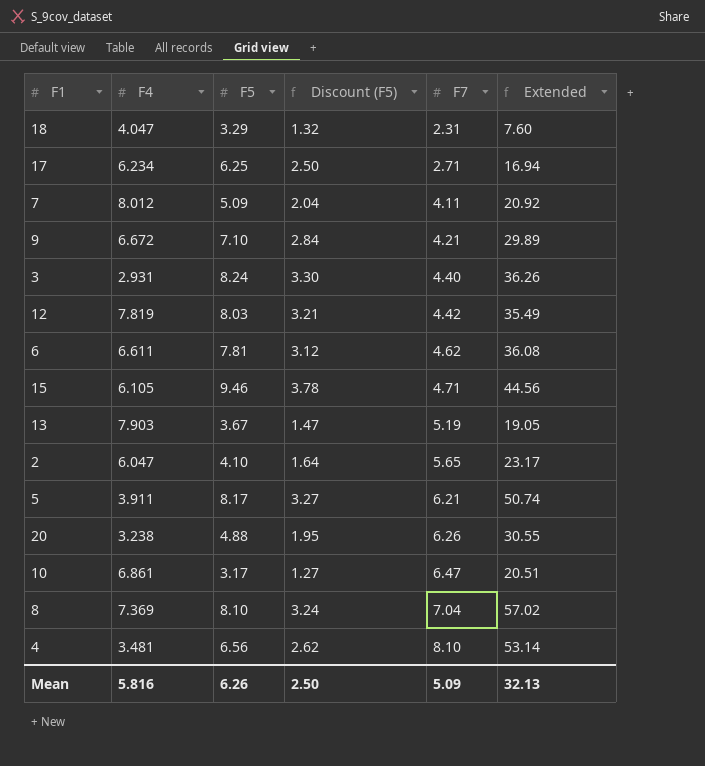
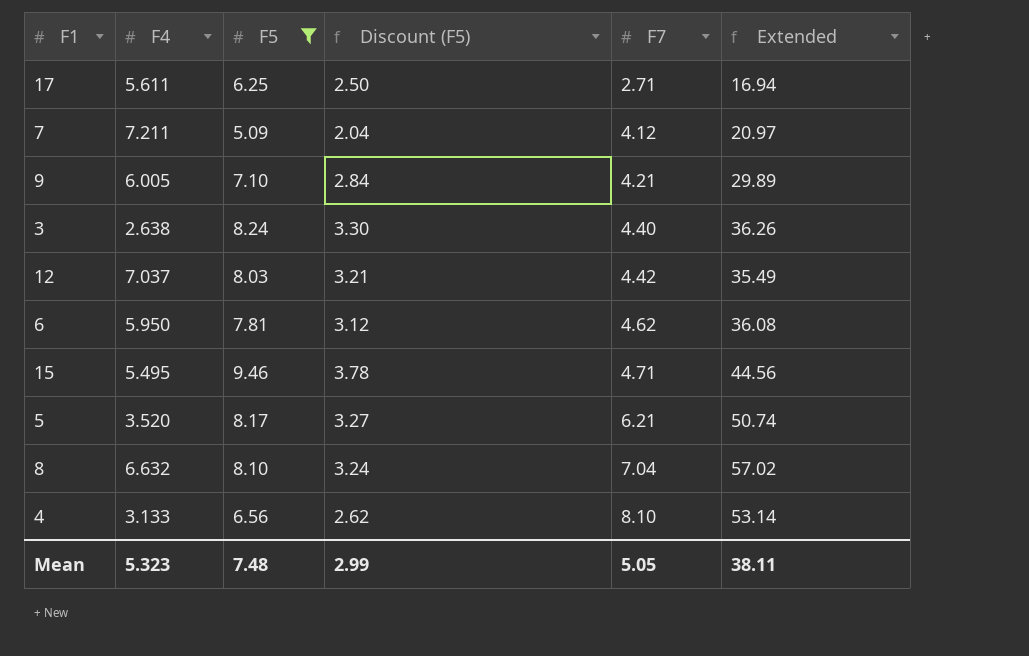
filter: none -> F5 >= 5.09
17 | F4: 6.234 -> 5.611
7 | F4: 8.012 -> 7.211
7 | F7: 4.11 -> 4.12
7 | Extended: 20.92 -> 20.97
9 | F4: 6.672 -> 6.005
3 | F4: 2.931 -> 2.638
12 | F4: 7.819 -> 7.037
6 | F4: 6.611 -> 5.950
15 | F4: 6.105 -> 5.495
5 | F4: 3.911 -> 3.520
8 | F4: 7.369 -> 6.632
4 | F4: 3.481 -> 3.133
Mean | F4: 5.816 -> 5.323
Mean | F5: 6.26 -> 7.48
Mean | Discount (F5): 2.50 -> 2.99
Mean | F7: 5.09 -> 5.05
Mean | Extended: 32.13 -> 38.11

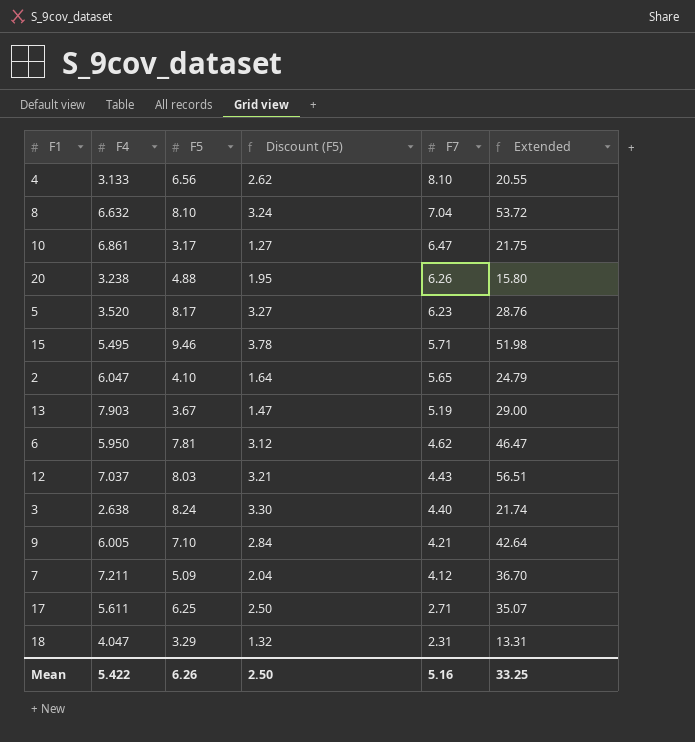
filter: F5 >= 5.09 -> none
row order: F7 ascending -> F7 descending
column Extended | formula: [F5] * [F7] -> [F4] * [F5]
5 | F7: 6.21 -> 6.23
15 | F7: 4.71 -> 5.71
12 | F7: 4.42 -> 4.43
Mean | F4: 5.323 -> 5.422
Mean | F5: 7.48 -> 6.26
Mean | Discount (F5): 2.99 -> 2.50
Mean | F7: 5.05 -> 5.16
Mean | Extended: 38.11 -> 33.25

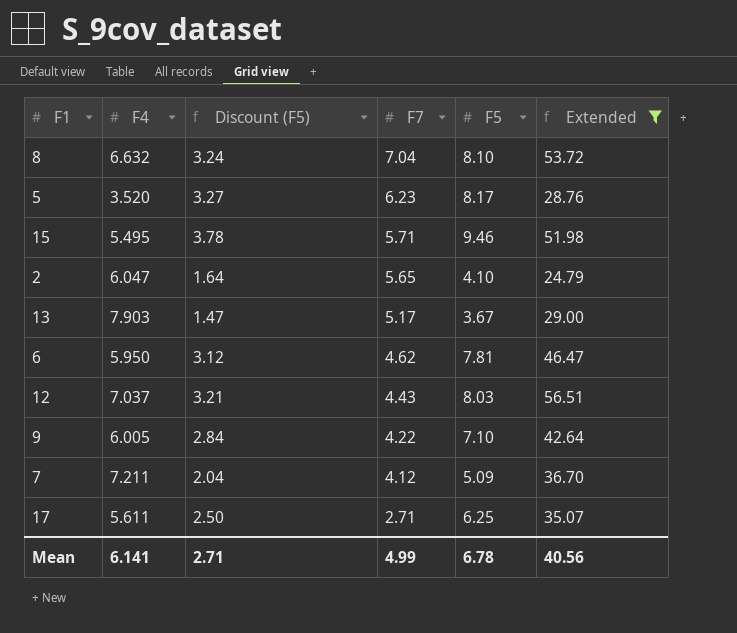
filter: none -> Extended >= 24.79
column F5 | position: 3 -> 5
13 | F7: 5.19 -> 5.17
9 | F7: 4.21 -> 4.22
Mean | F4: 5.422 -> 6.141
Mean | Discount (F5): 2.50 -> 2.71
Mean | F7: 5.16 -> 4.99
Mean | F5: 6.26 -> 6.78
Mean | Extended: 33.25 -> 40.56

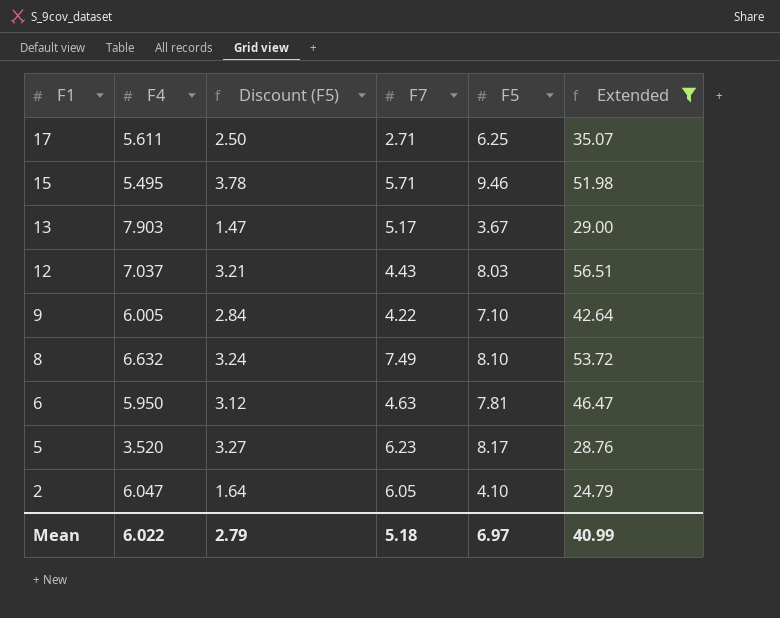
row order: F7 descending -> F1 descending
row 7: 7.211 | 2.04 | 4.12 | 5.09 | 36.70 -> none
8 | F7: 7.04 -> 7.49
6 | F7: 4.62 -> 4.63
2 | F7: 5.65 -> 6.05
Mean | F4: 6.141 -> 6.022
Mean | Discount (F5): 2.71 -> 2.79
Mean | F7: 4.99 -> 5.18
Mean | F5: 6.78 -> 6.97
Mean | Extended: 40.56 -> 40.99

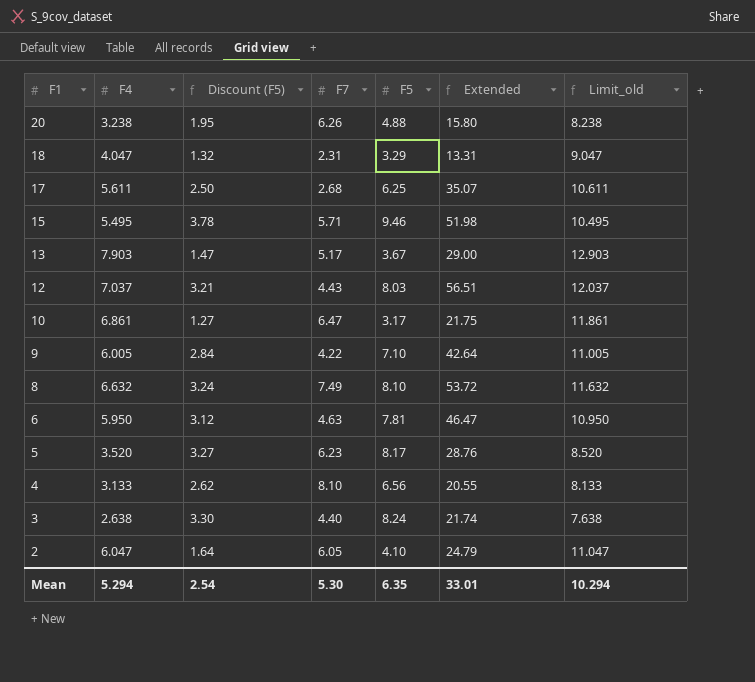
filter: Extended >= 24.79 -> none
column Limit_old | formula: none -> [F4] + 5
17 | F7: 2.71 -> 2.68
Mean | F4: 6.022 -> 5.294
Mean | Discount (F5): 2.79 -> 2.54
Mean | F7: 5.18 -> 5.30
Mean | F5: 6.97 -> 6.35
Mean | Extended: 40.99 -> 33.01

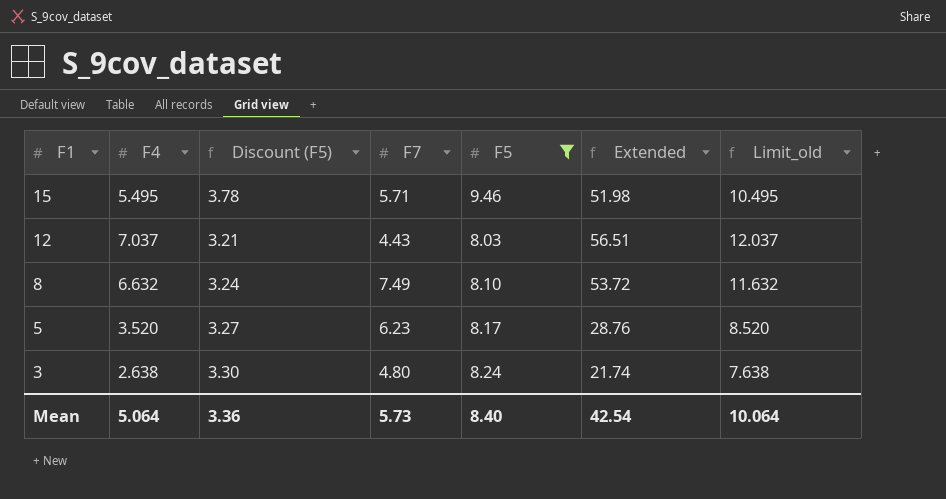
filter: none -> F5 >= 8.03
3 | F7: 4.40 -> 4.80
Mean | F4: 5.294 -> 5.064
Mean | Discount (F5): 2.54 -> 3.36
Mean | F7: 5.30 -> 5.73
Mean | F5: 6.35 -> 8.40
Mean | Extended: 33.01 -> 42.54
Mean | Limit_old: 10.294 -> 10.064

